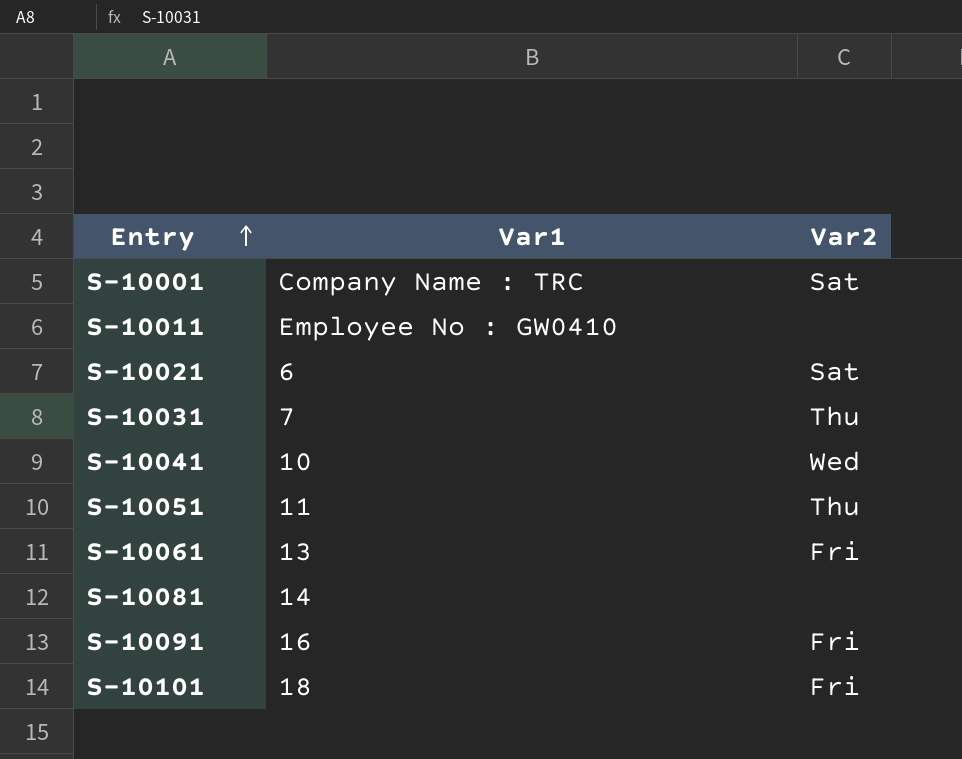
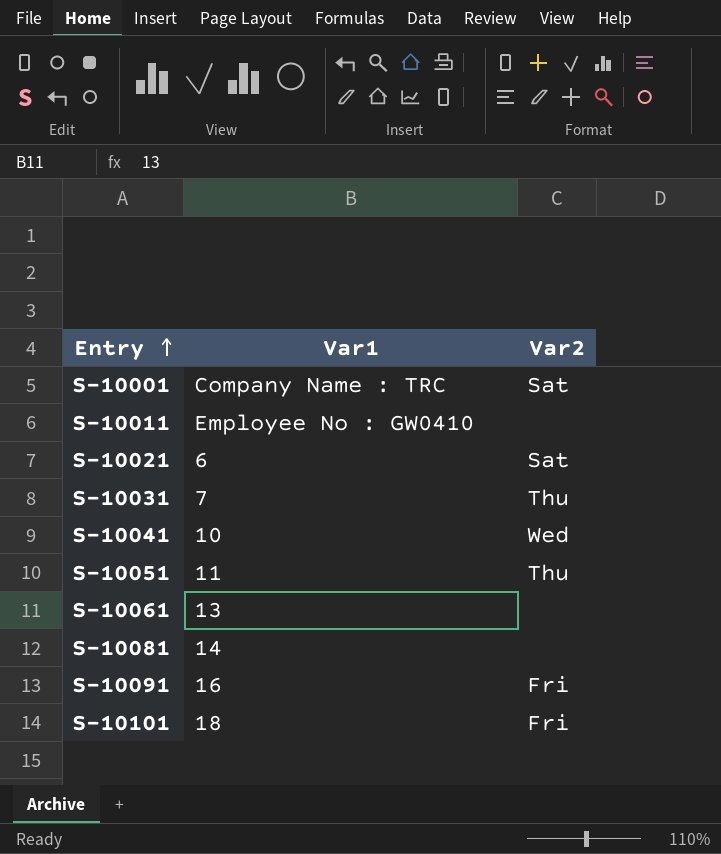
S-10061 | Var2: Fri -> none

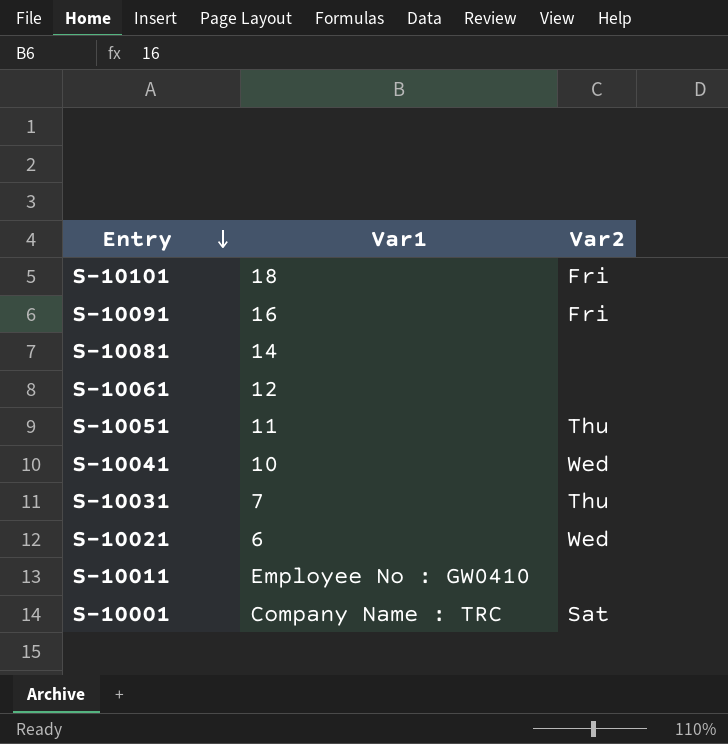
row order: Entry ascending -> Entry descending
S-10061 | Var1: 13 -> 12
S-10021 | Var2: Sat -> Wed

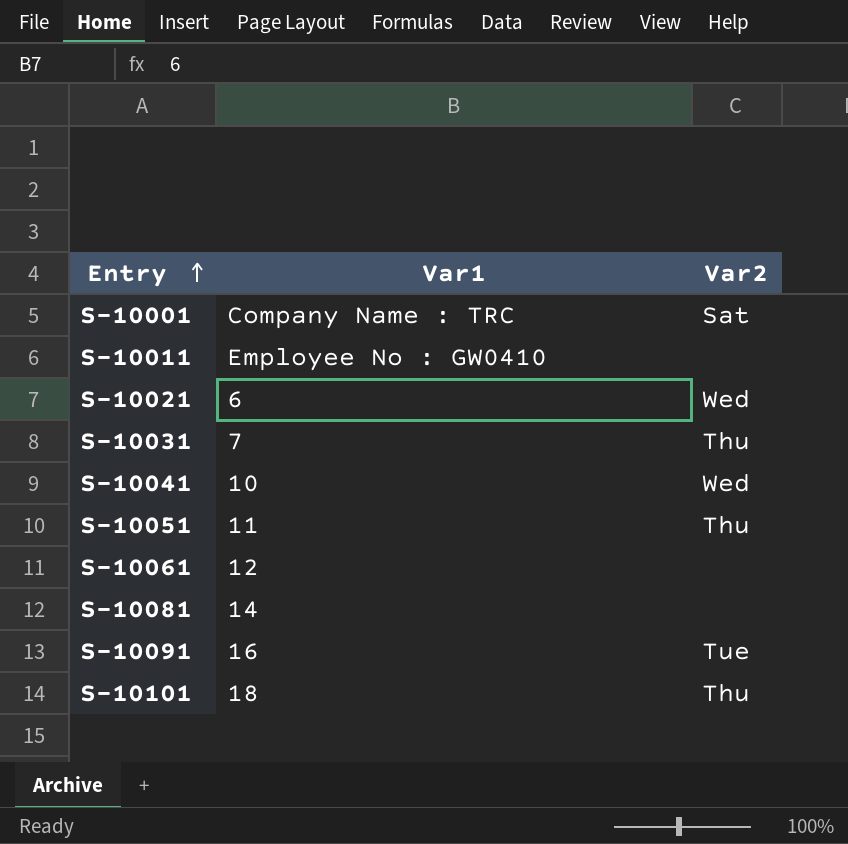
row order: Entry descending -> Entry ascending
S-10091 | Var2: Fri -> Tue
S-10101 | Var2: Fri -> Thu

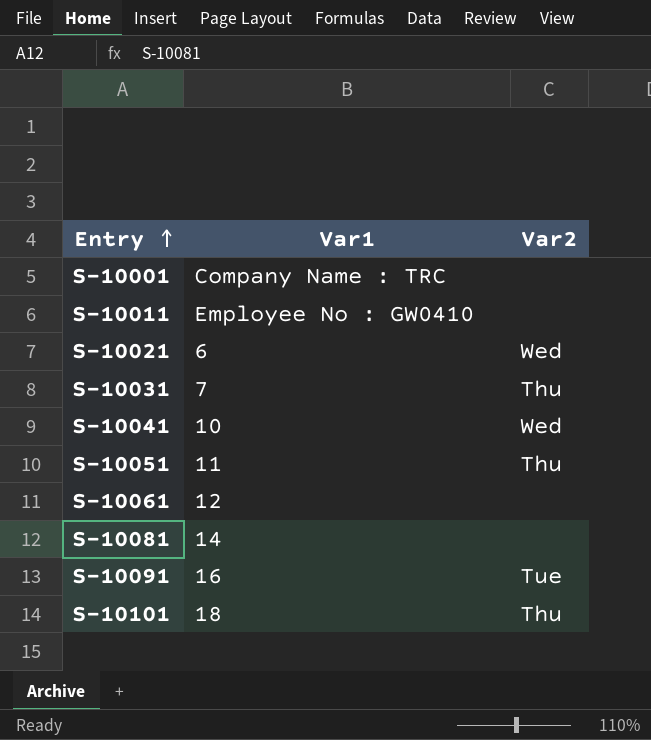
S-10001 | Var2: Sat -> none

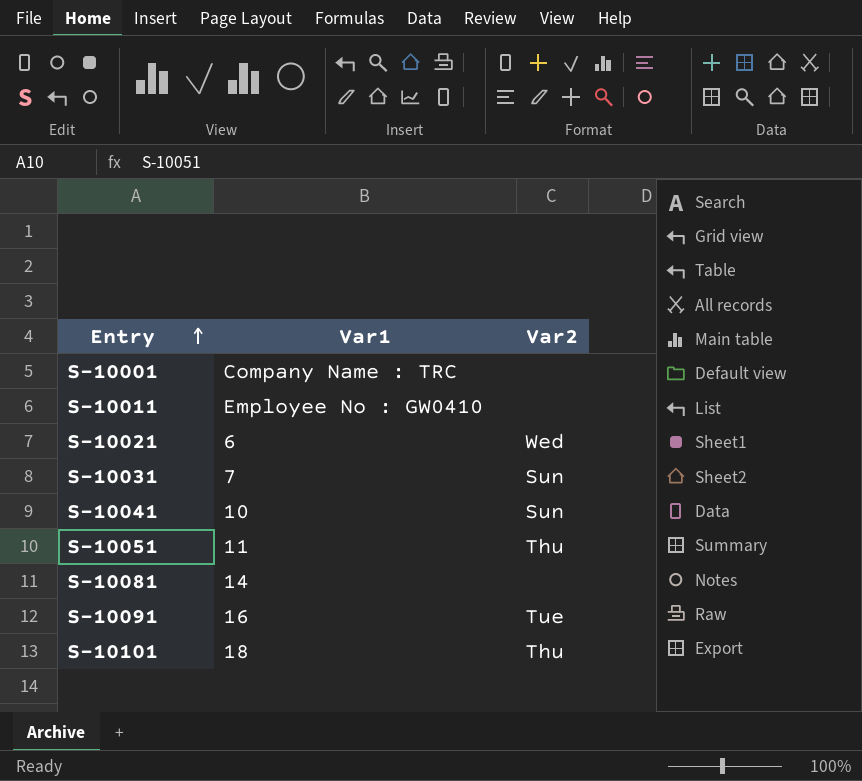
row S-10061: 12 | none -> none
S-10031 | Var2: Thu -> Sun
S-10041 | Var2: Wed -> Sun

